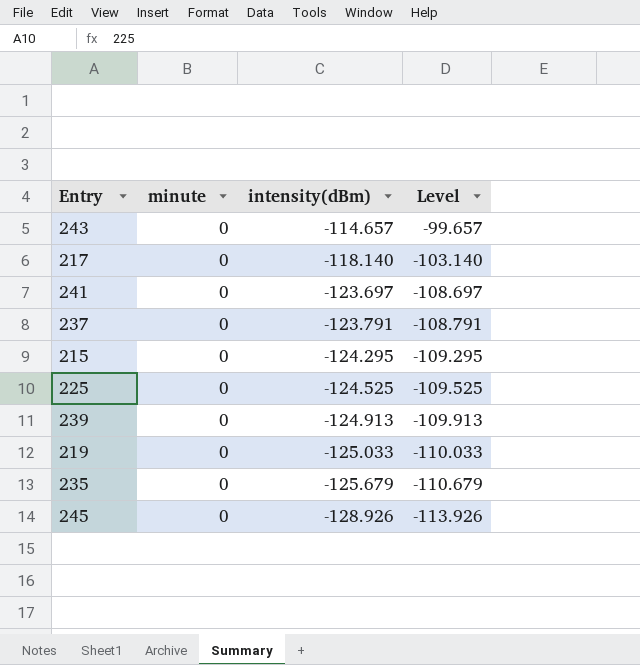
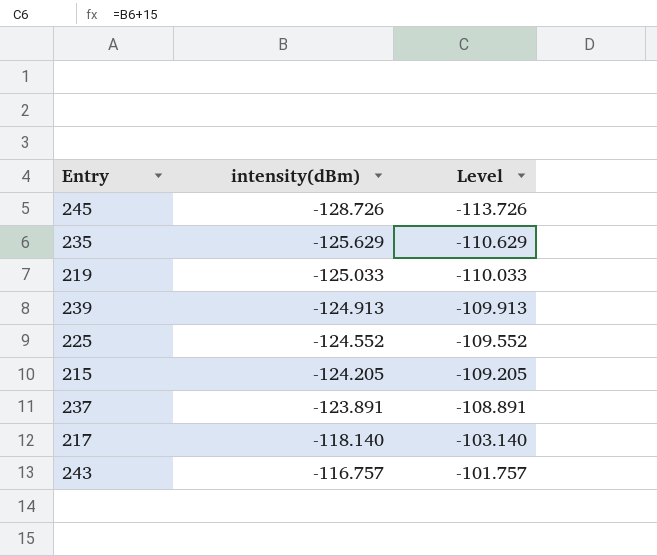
row order: intensity(dBm) descending -> intensity(dBm) ascending
column minute | position: 2 -> none
row 241: 0 | -123.697 | -108.697 -> none
245 | intensity(dBm): -128.926 -> -128.726
245 | Level: -113.926 -> -113.726
235 | intensity(dBm): -125.679 -> -125.629
235 | Level: -110.679 -> -110.629
225 | intensity(dBm): -124.525 -> -124.552
225 | Level: -109.525 -> -109.552
215 | intensity(dBm): -124.295 -> -124.205
215 | Level: -109.295 -> -109.205
237 | intensity(dBm): -123.791 -> -123.891
237 | Level: -108.791 -> -108.891
243 | intensity(dBm): -114.657 -> -116.757
243 | Level: -99.657 -> -101.757

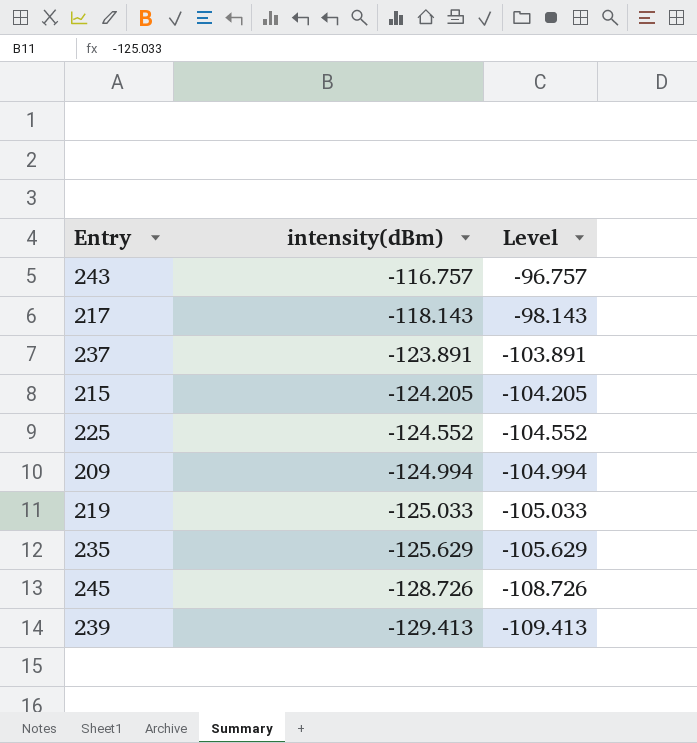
row order: intensity(dBm) ascending -> intensity(dBm) descending
column Level | formula: [intensity(dBm)] + 15 -> [intensity(dBm)] + 20
217 | intensity(dBm): -118.140 -> -118.143
row 209: none -> -124.994 | -104.994
239 | intensity(dBm): -124.913 -> -129.413

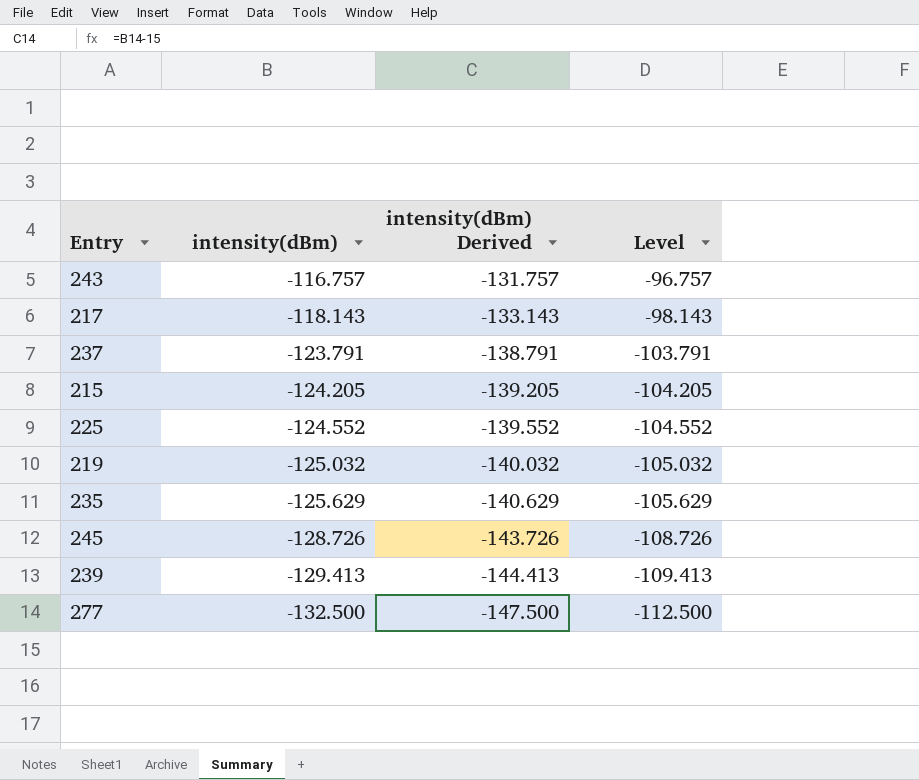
column intensity(dBm) Derived | formula: none -> [intensity(dBm)] - 15
row 209: -124.994 | -104.994 -> none
237 | intensity(dBm): -123.891 -> -123.791
237 | Level: -103.891 -> -103.791
219 | intensity(dBm): -125.033 -> -125.032
219 | Level: -105.033 -> -105.032
row 277: none -> -132.500 | -147.500 | -112.500

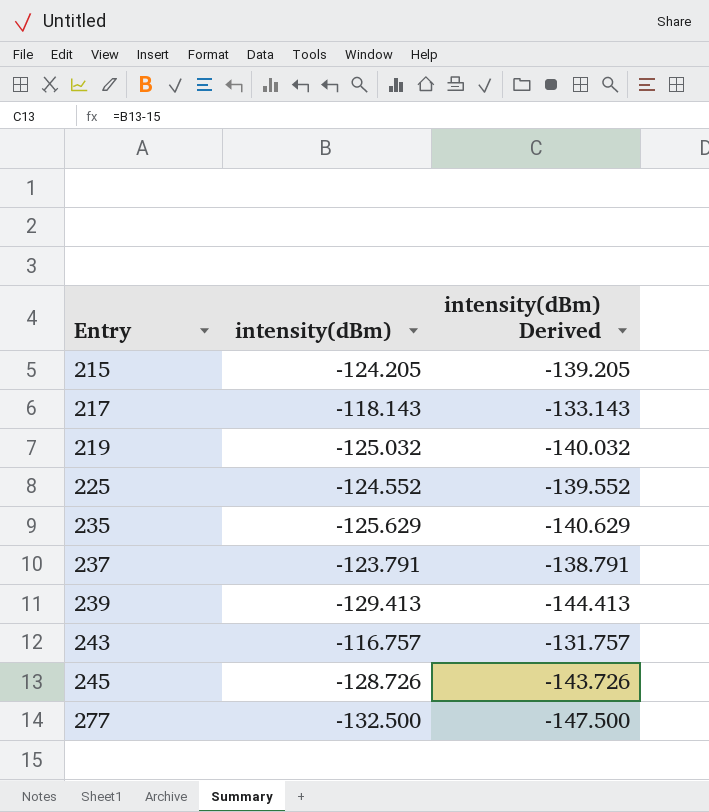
row order: intensity(dBm) descending -> Entry ascending
column Level | formula: [intensity(dBm)] + 20 -> none

